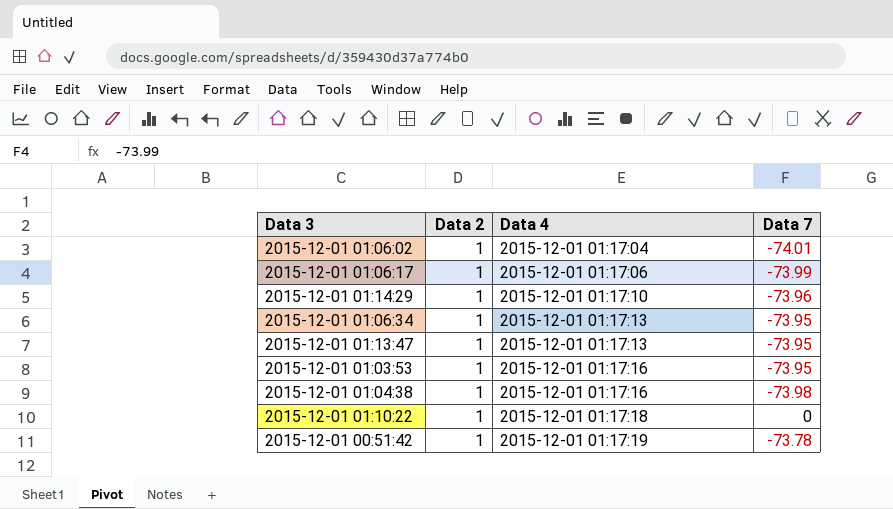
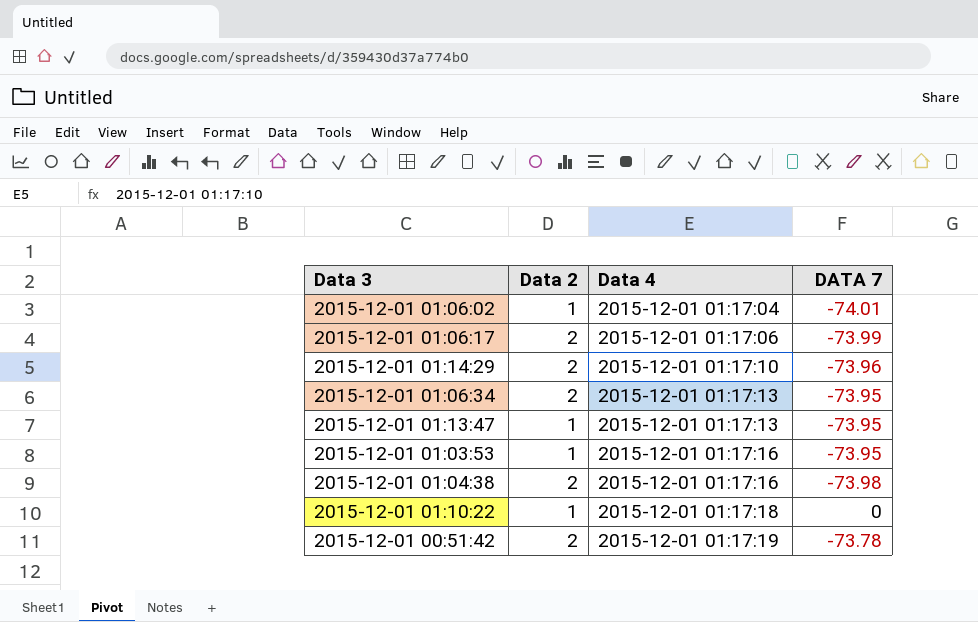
column name: Data 7 -> DATA 7
2015-12-01 01:06:17 | Data 2: 1 -> 2
2015-12-01 01:14:29 | Data 2: 1 -> 2
2015-12-01 01:06:34 | Data 2: 1 -> 2
2015-12-01 01:04:38 | Data 2: 1 -> 2
2015-12-01 00:51:42 | Data 2: 1 -> 2

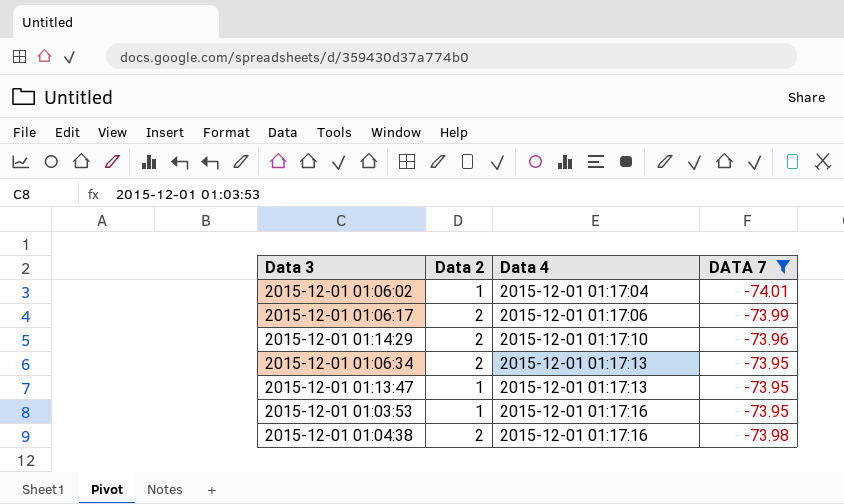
filter: none -> DATA 7 <= -73.95

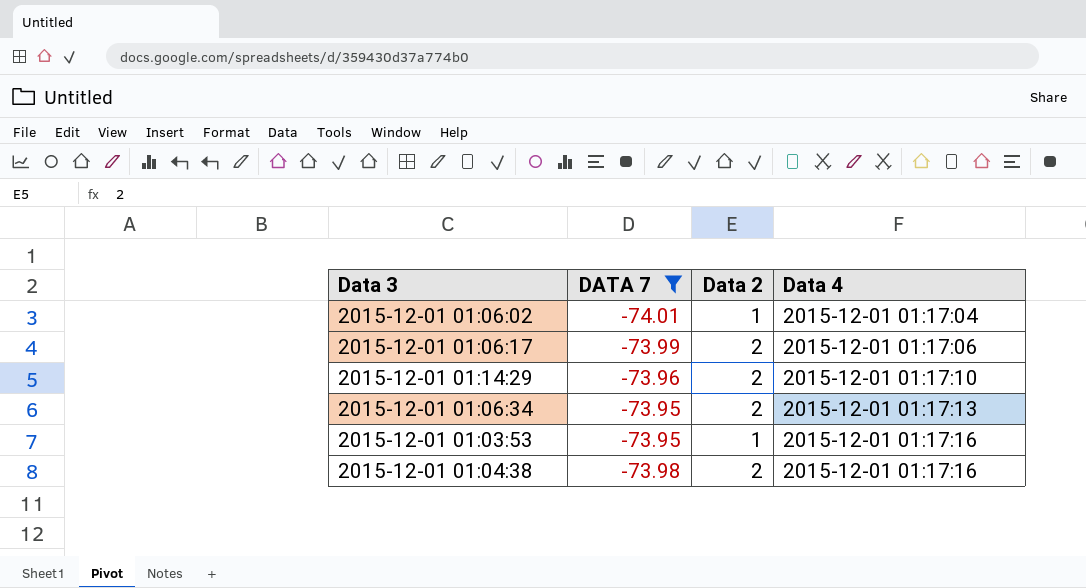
column DATA 7 | position: 4 -> 2
row 2015-12-01 01:13:47: 1 | 2015-12-01 01:17:13 | -73.95 -> none

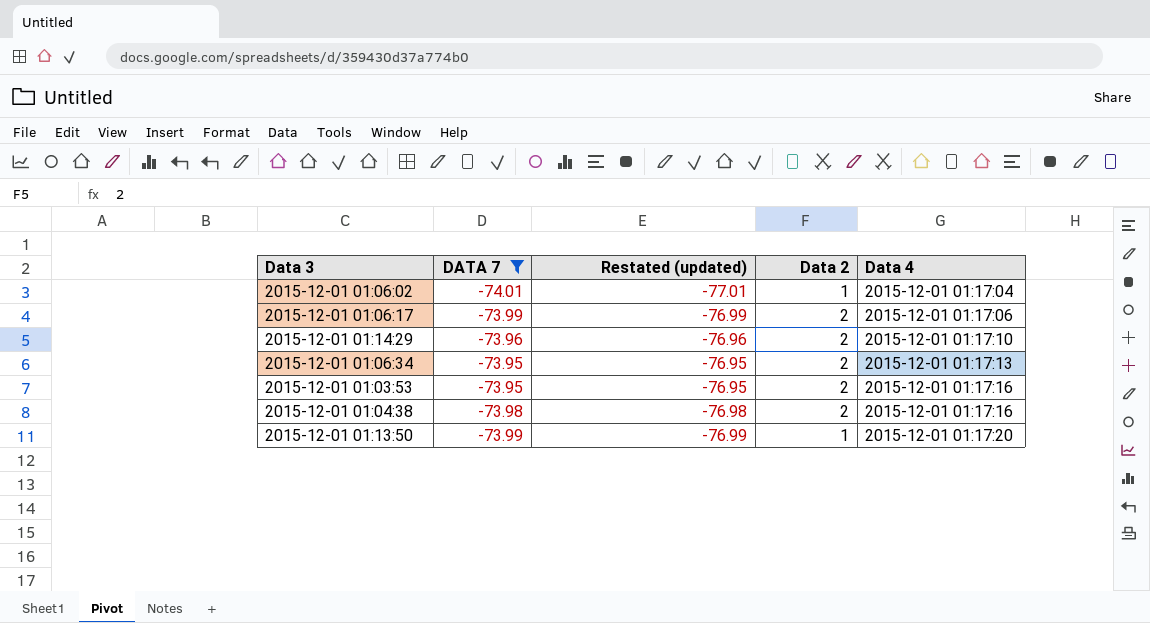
column Restated (updated) | formula: none -> [DATA 7] - 3
2015-12-01 01:03:53 | Data 2: 1 -> 2
row 2015-12-01 01:13:50: none -> -73.99 | -76.99 | 1 | 2015-12-01 01:17:20

